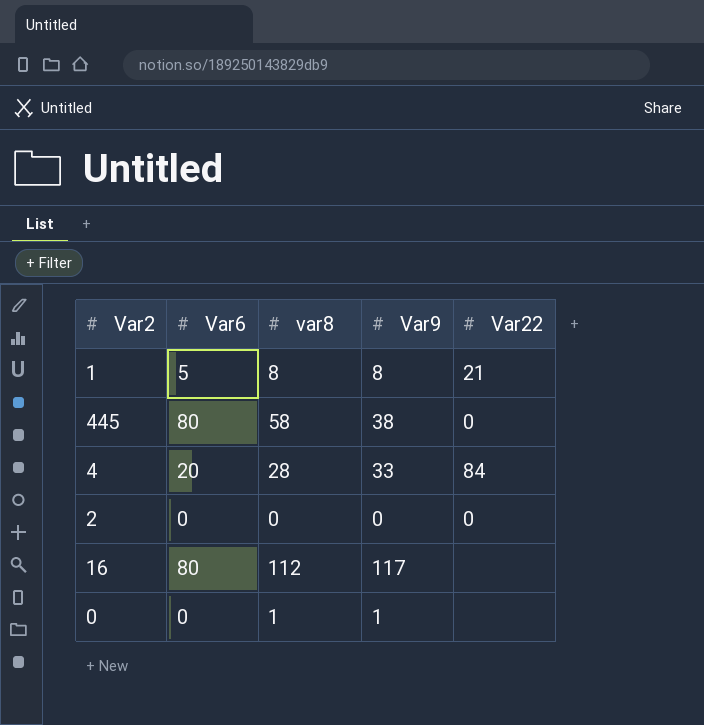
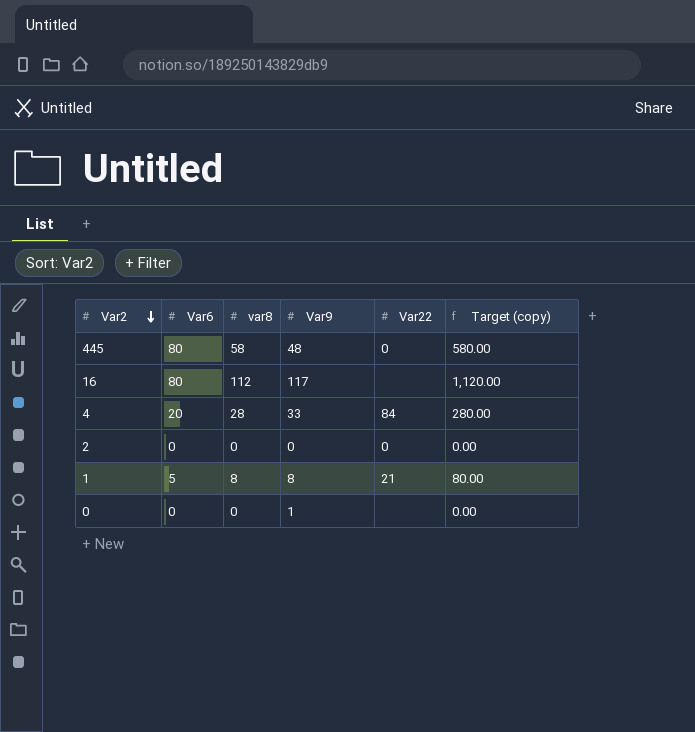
row order: none -> Var2 descending
column Target (copy) | formula: none -> [var8] * 10
445 | Var9: 38 -> 48
0 | var8: 1 -> 0

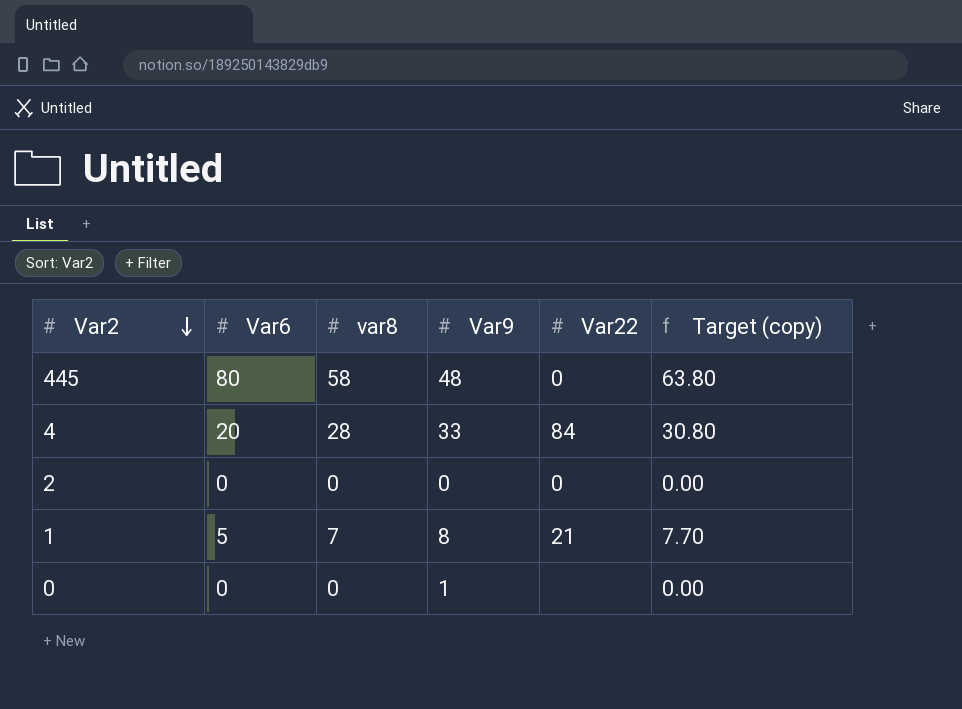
column Target (copy) | formula: [var8] * 10 -> [var8] * 1.1
row 16: 80 | 112 | 117 | none | 1,120.00 -> none
1 | var8: 8 -> 7

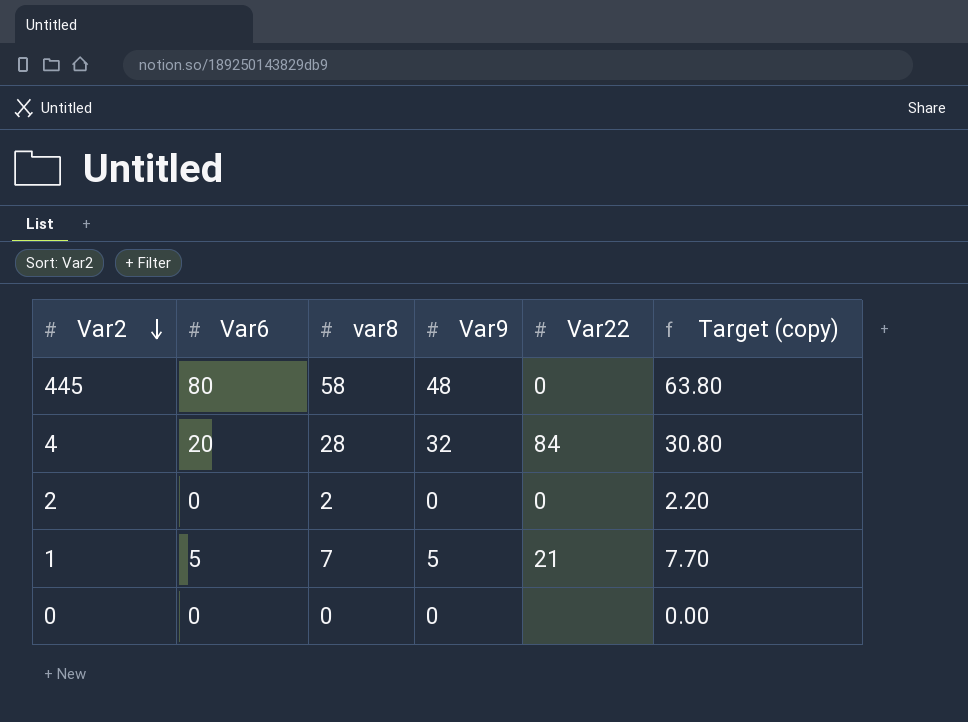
4 | Var9: 33 -> 32
2 | var8: 0 -> 2
2 | Target (copy): 0.00 -> 2.20
1 | Var9: 8 -> 5
0 | Var9: 1 -> 0

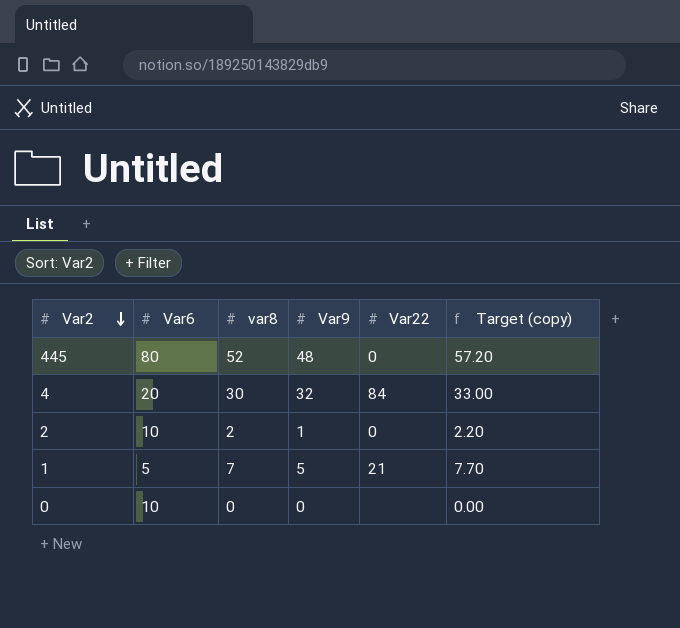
445 | var8: 58 -> 52
445 | Target (copy): 63.80 -> 57.20
4 | var8: 28 -> 30
4 | Target (copy): 30.80 -> 33.00
2 | Var6: 0 -> 10
2 | Var9: 0 -> 1
0 | Var6: 0 -> 10

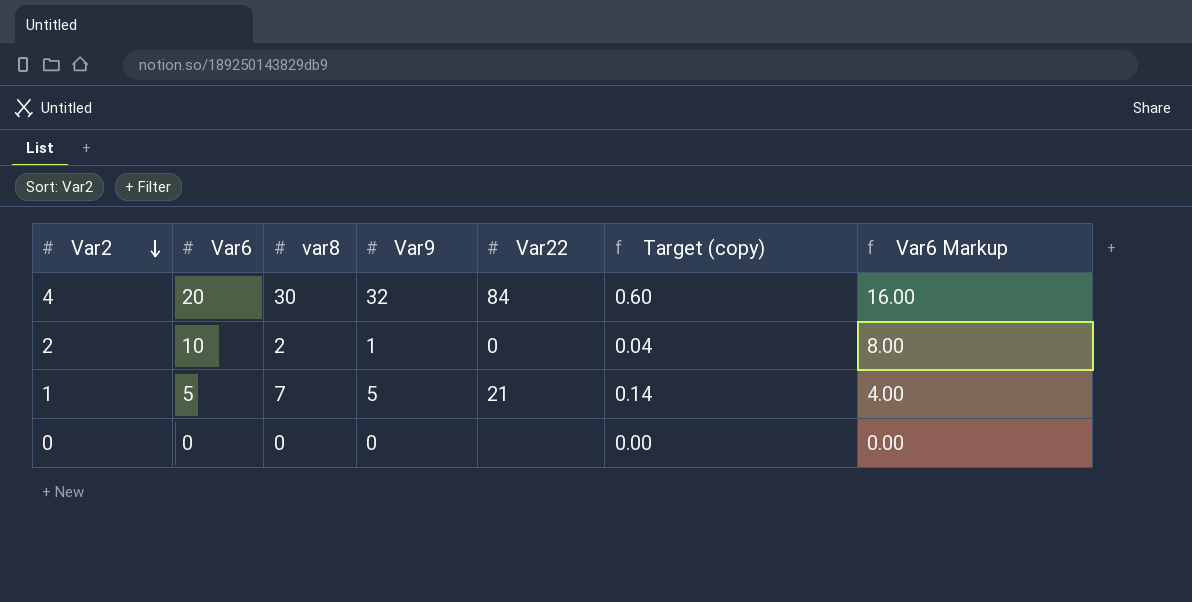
column Target (copy) | formula: [var8] * 1.1 -> [var8] * 0.02
column Var6 Markup | formula: none -> [Var6] * 0.8
row 445: 80 | 52 | 48 | 0 | 57.20 -> none
0 | Var6: 10 -> 0

